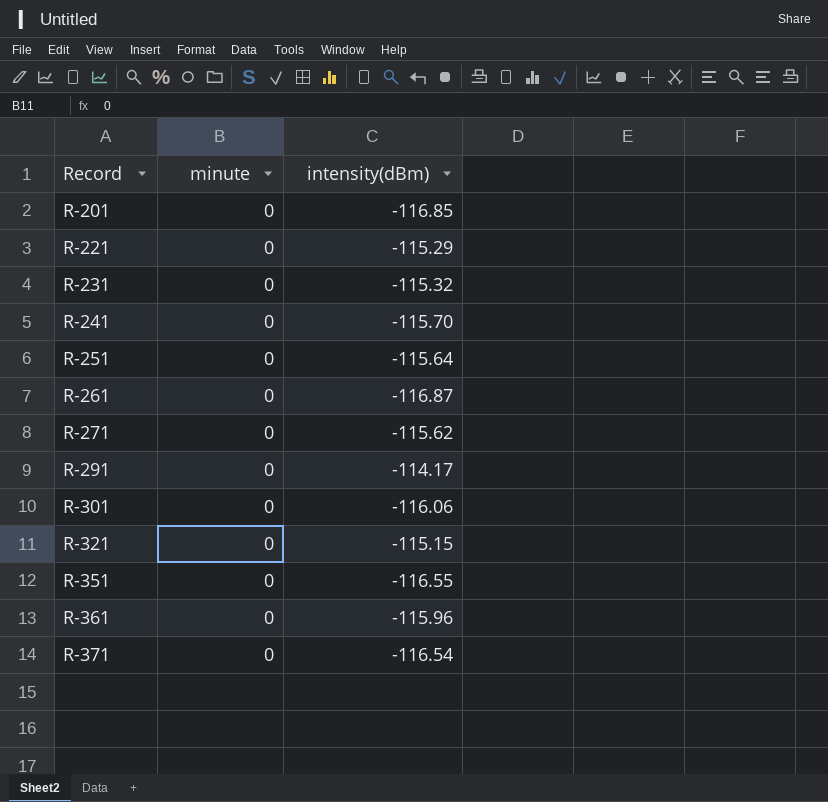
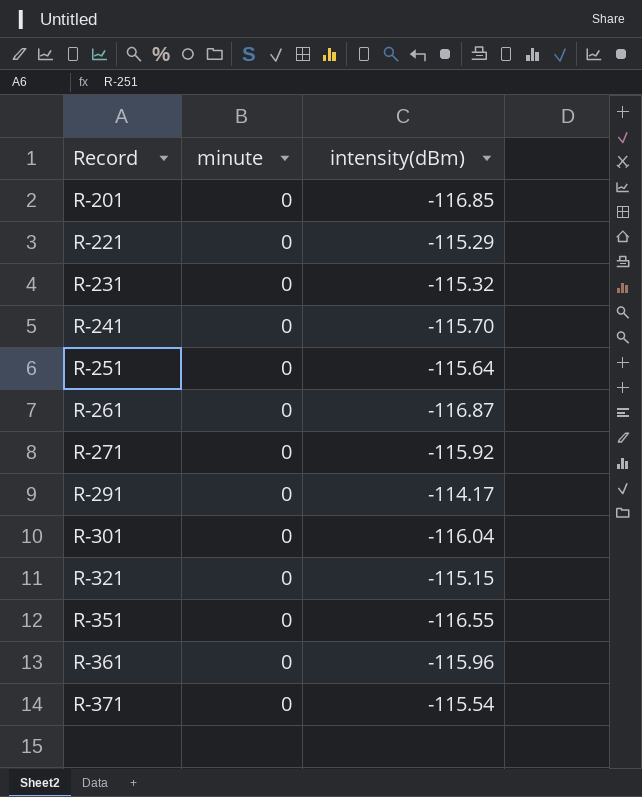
R-271 | intensity(dBm): -115.62 -> -115.92
R-301 | intensity(dBm): -116.06 -> -116.04
R-371 | intensity(dBm): -116.54 -> -115.54

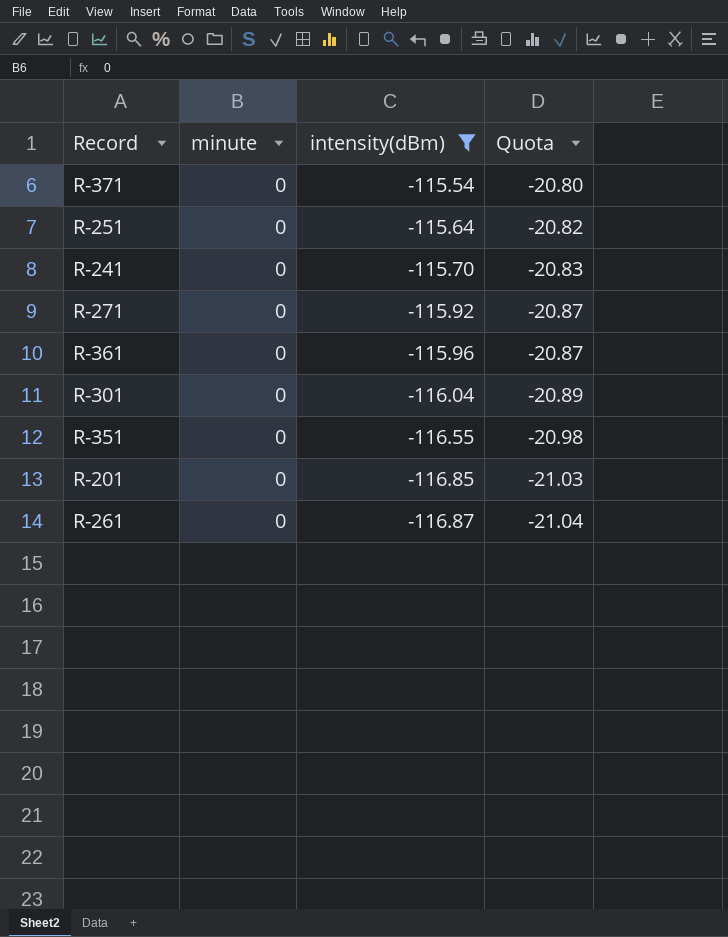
filter: none -> intensity(dBm) <= -115.54
row order: Record ascending -> intensity(dBm) descending
column Quota | formula: none -> [intensity(dBm)] * 0.18

